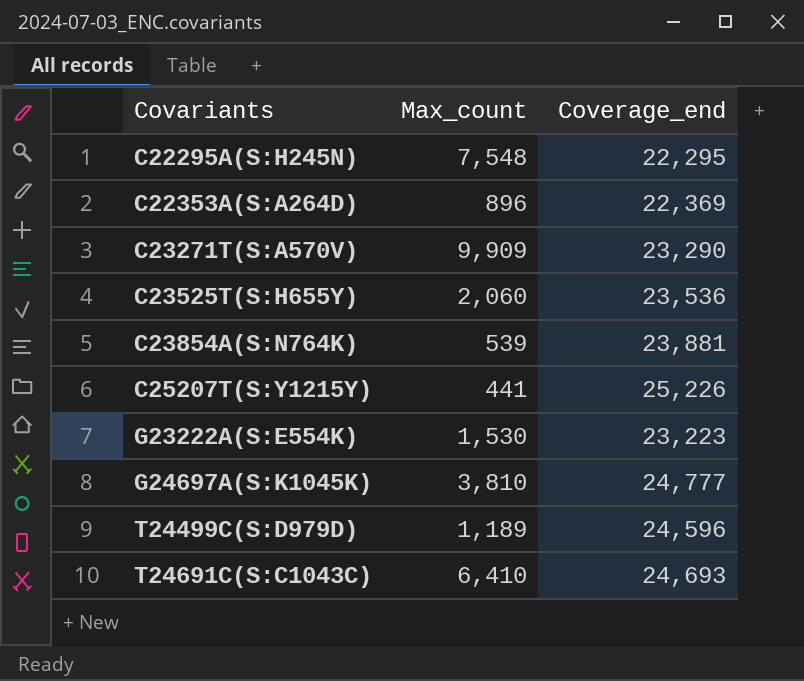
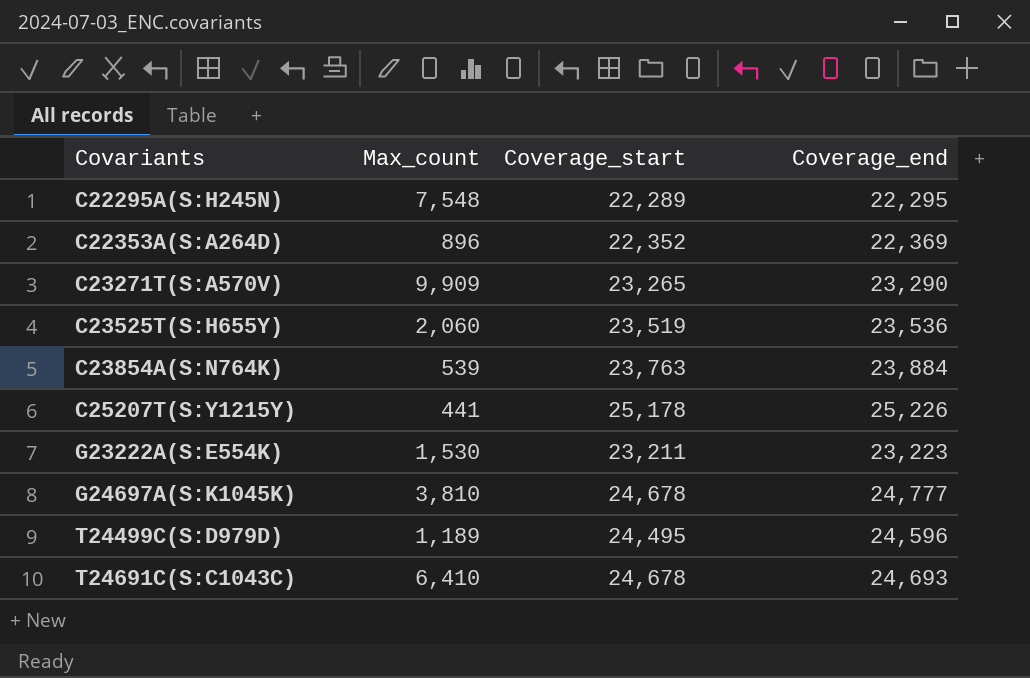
column Coverage_start | position: none -> 3
C23854A(S:N764K) | Coverage_end: 23,881 -> 23,884

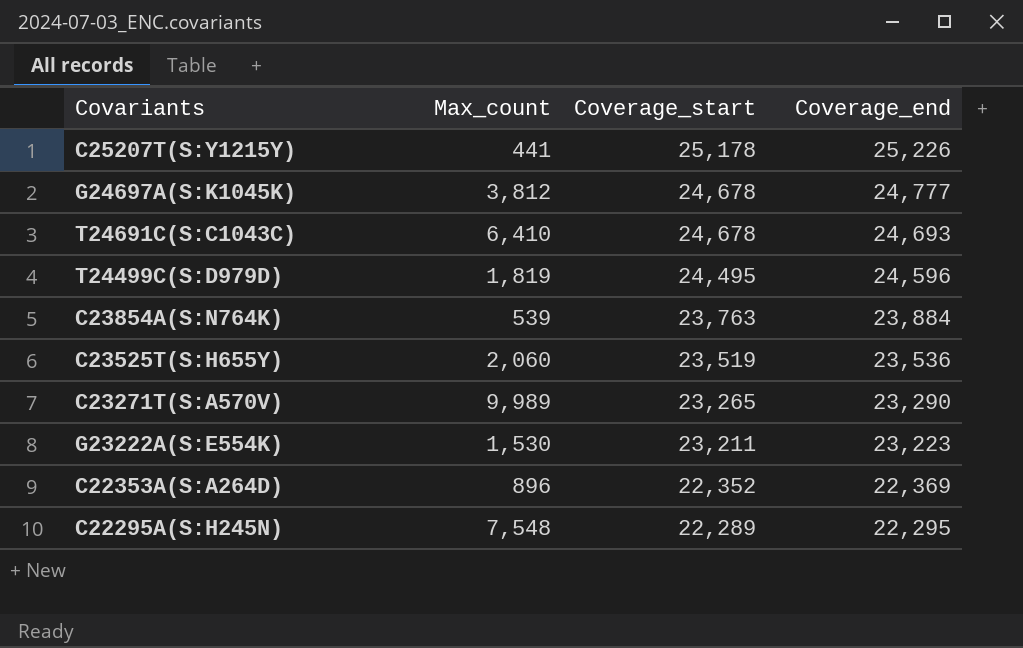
row order: Covariants ascending -> Coverage_start descending
G24697A(S:K1045K) | Max_count: 3,810 -> 3,812
T24499C(S:D979D) | Max_count: 1,189 -> 1,819
C23271T(S:A570V) | Max_count: 9,909 -> 9,989

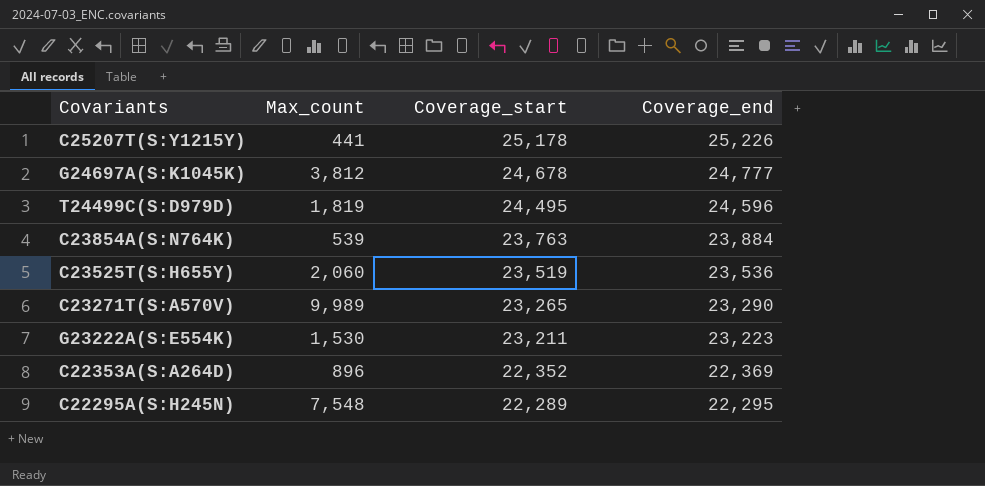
row T24691C(S:C1043C): 6,410 | 24,678 | 24,693 -> none

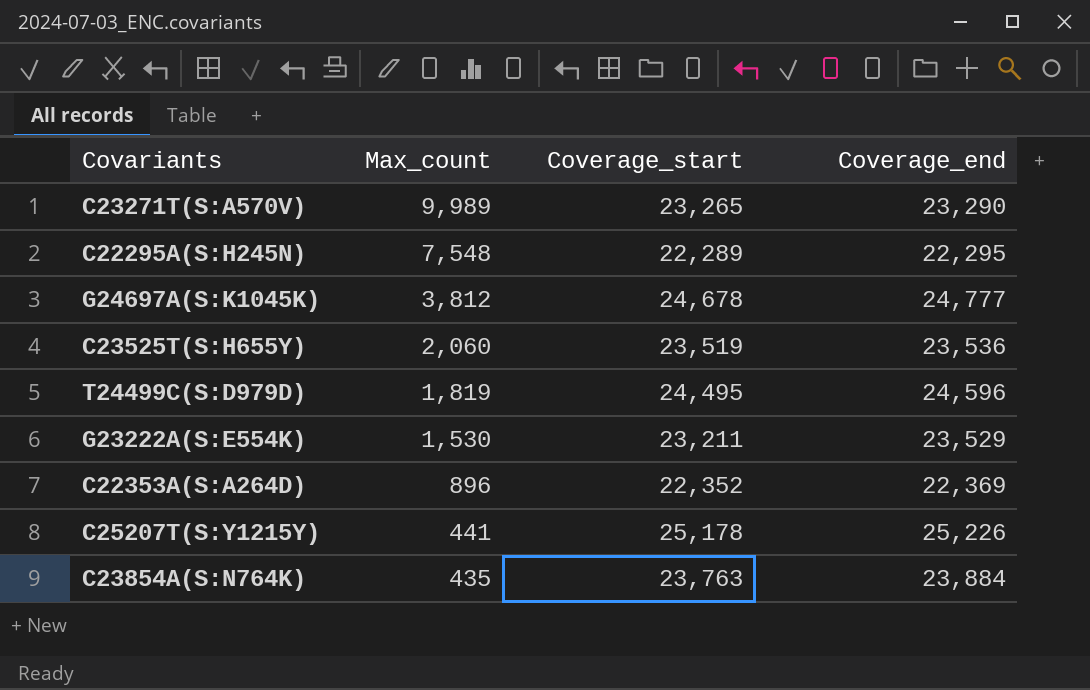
row order: Coverage_start descending -> Max_count descending
G23222A(S:E554K) | Coverage_end: 23,223 -> 23,529
C23854A(S:N764K) | Max_count: 539 -> 435

